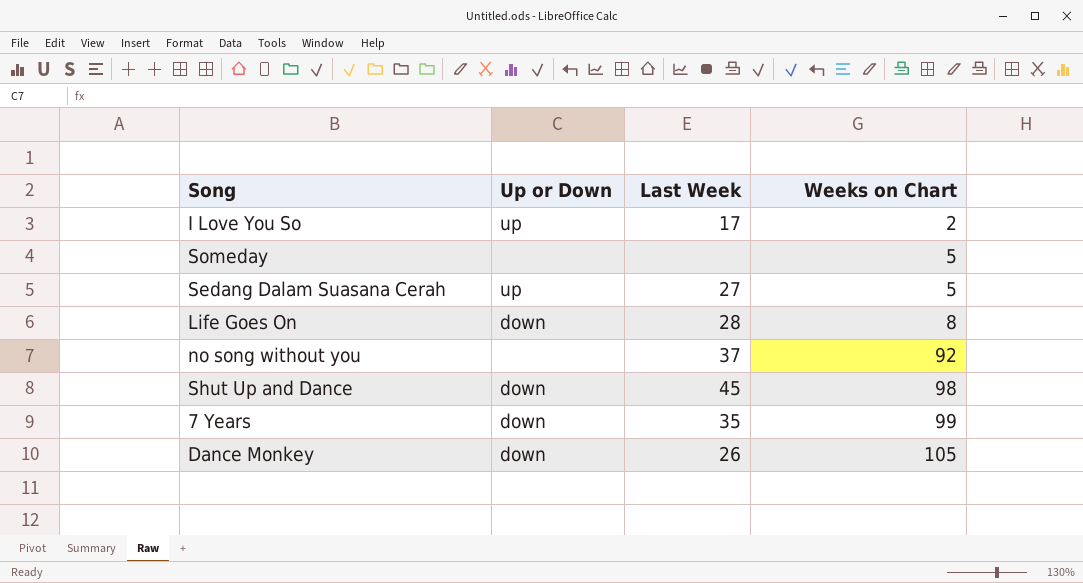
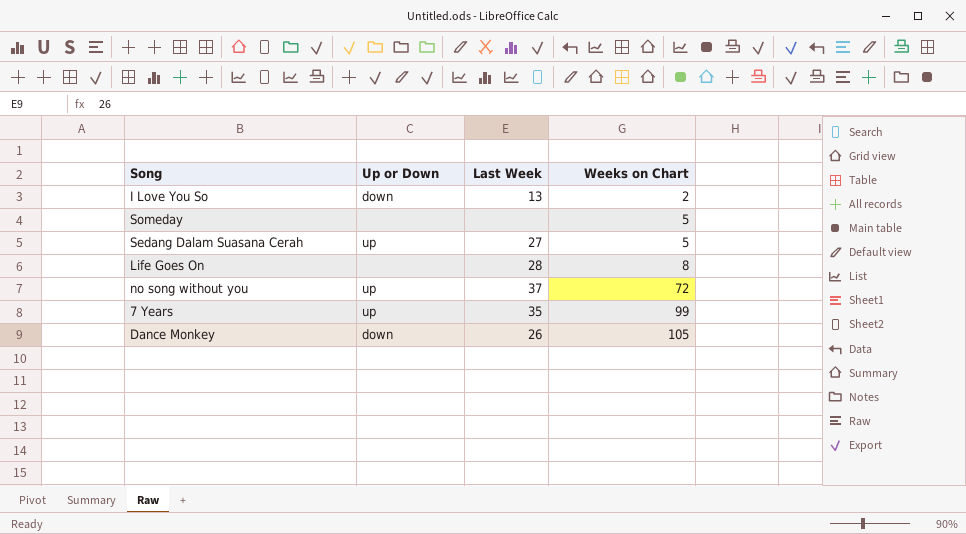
row Shut Up and Dance: down | 45 | 98 -> none
I Love You So | Up or Down: up -> down
I Love You So | Last Week: 17 -> 13
Life Goes On | Up or Down: down -> none
no song without you | Up or Down: none -> up
no song without you | Weeks on Chart: 92 -> 72
7 Years | Up or Down: down -> up

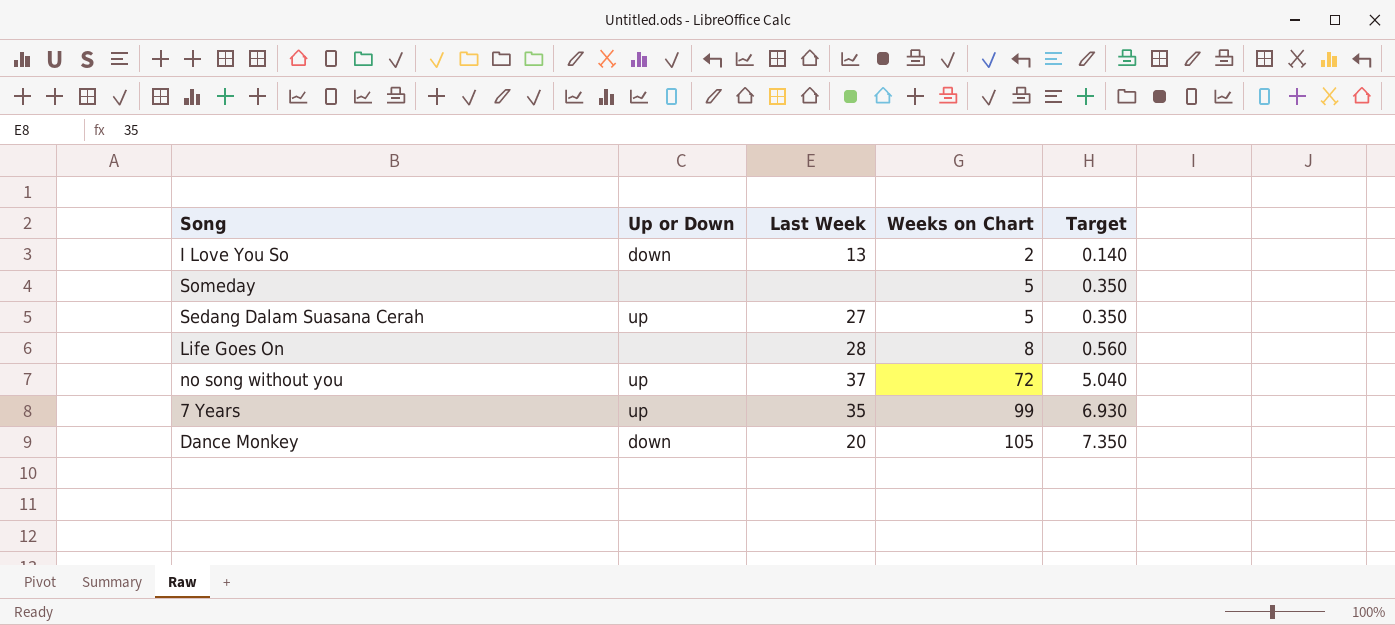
column Target | formula: none -> [Weeks on Chart] * 0.07
Dance Monkey | Last Week: 26 -> 20

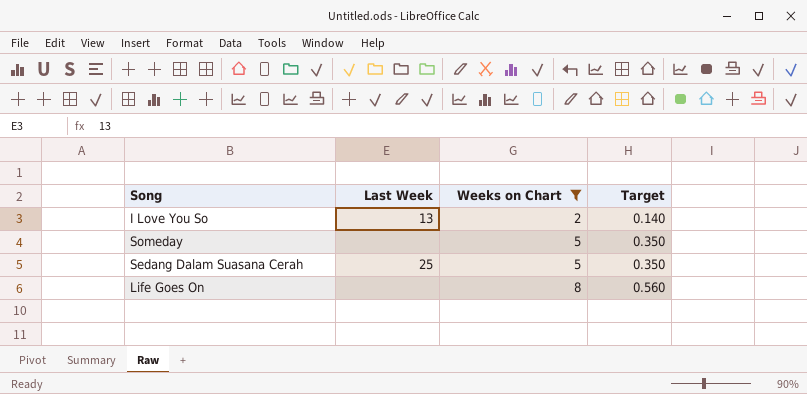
filter: none -> Weeks on Chart <= 8
column Up or Down | position: 2 -> none
Sedang Dalam Suasana Cerah | Last Week: 27 -> 25
Life Goes On | Last Week: 28 -> none

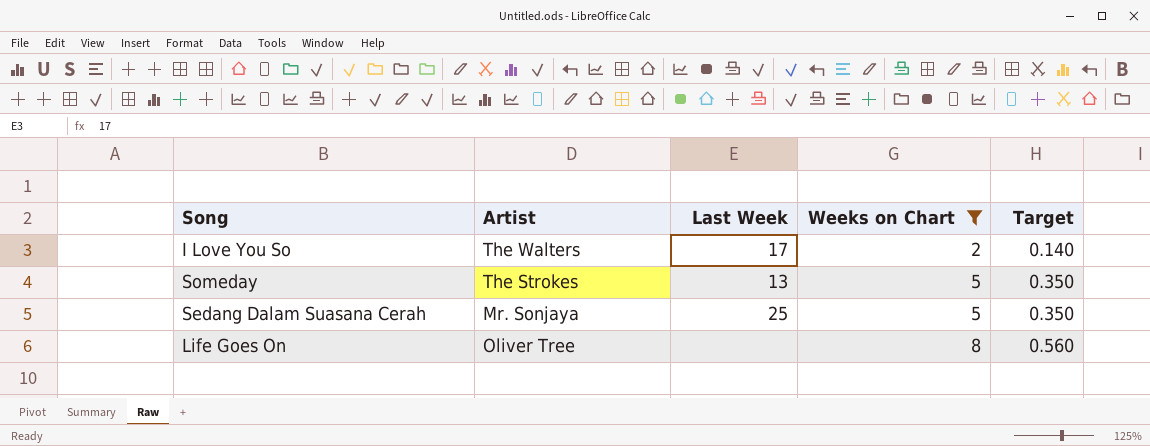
column Artist | position: none -> 2
I Love You So | Last Week: 13 -> 17
Someday | Last Week: none -> 13

